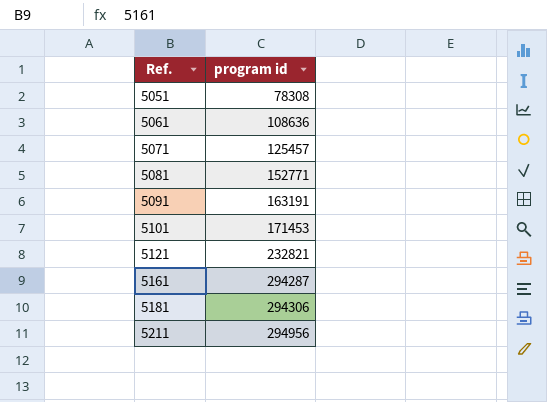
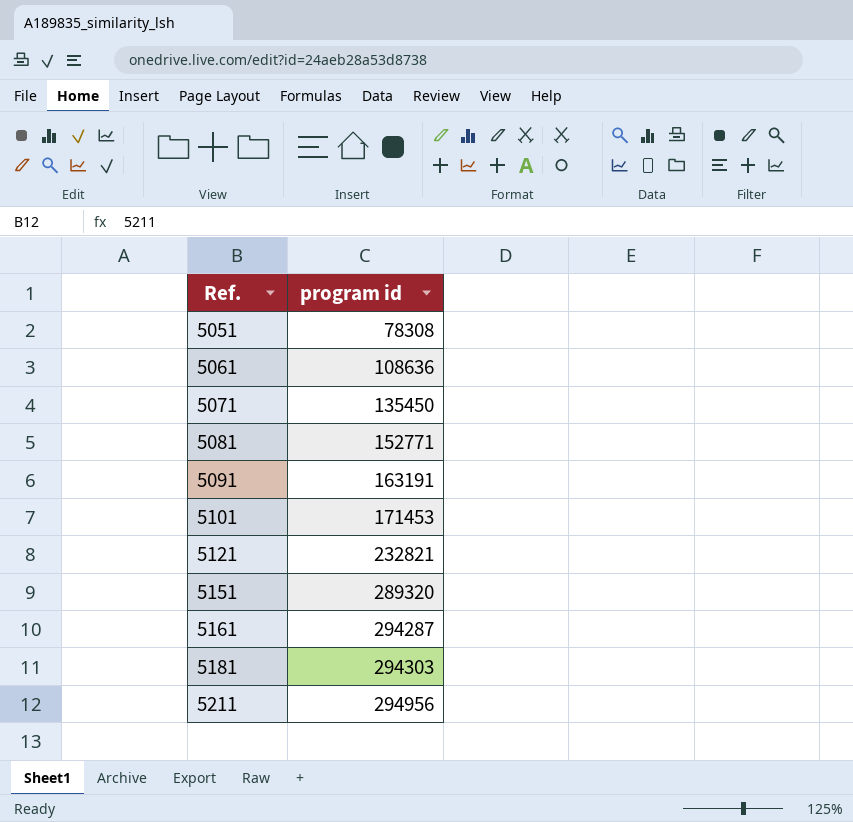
5071 | program id: 125457 -> 135450
row 5151: none -> 289320
5181 | program id: 294306 -> 294303

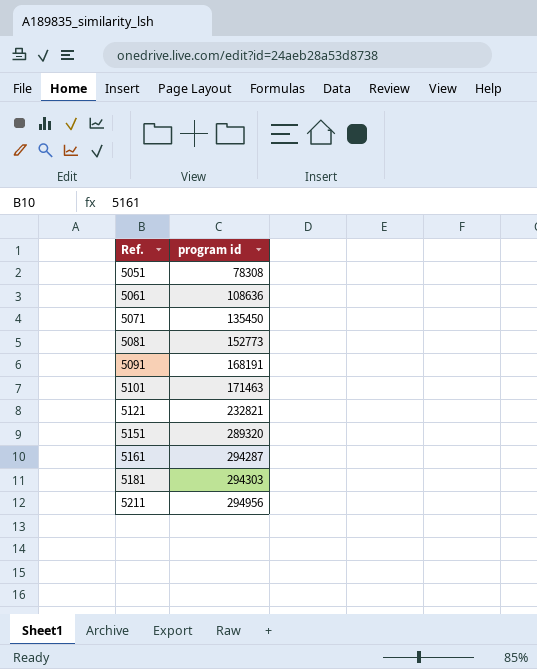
5081 | program id: 152771 -> 152773
5091 | program id: 163191 -> 168191
5101 | program id: 171453 -> 171463

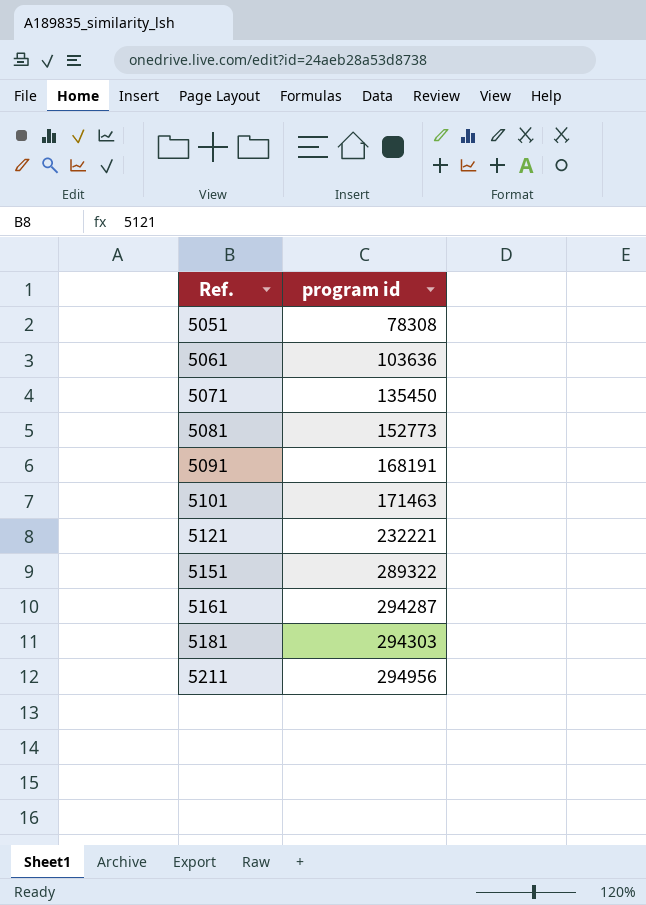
5061 | program id: 108636 -> 103636
5121 | program id: 232821 -> 232221
5151 | program id: 289320 -> 289322

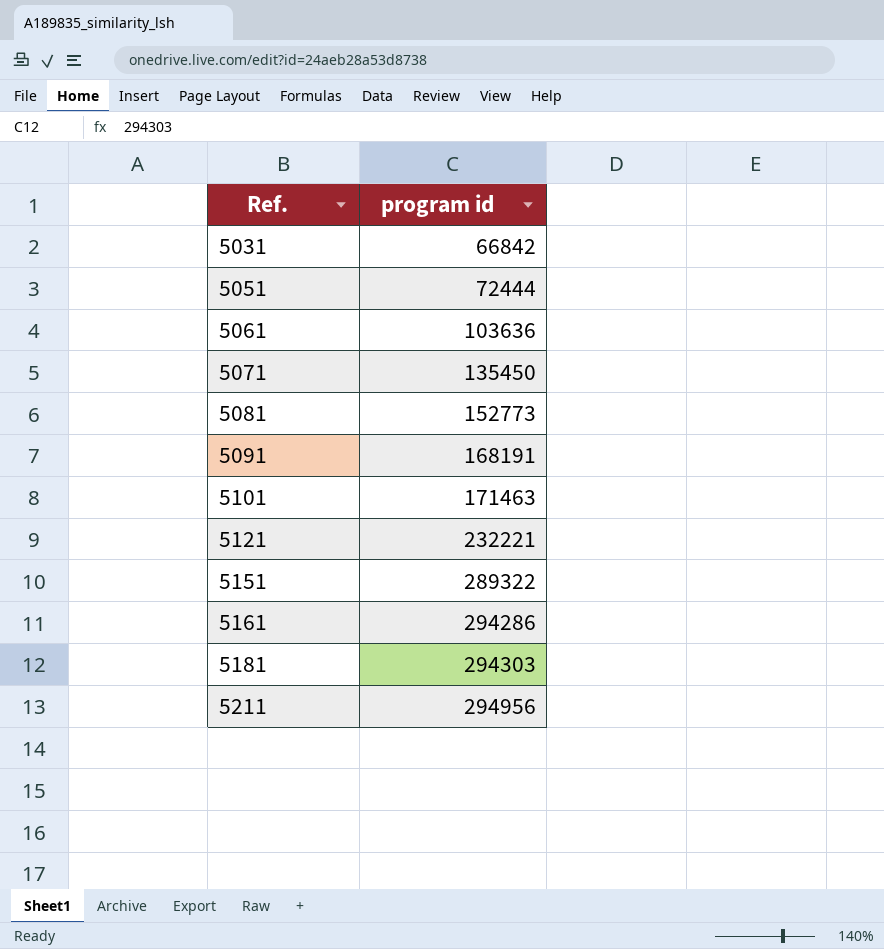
row 5031: none -> 66842
5051 | program id: 78308 -> 72444
5161 | program id: 294287 -> 294286

